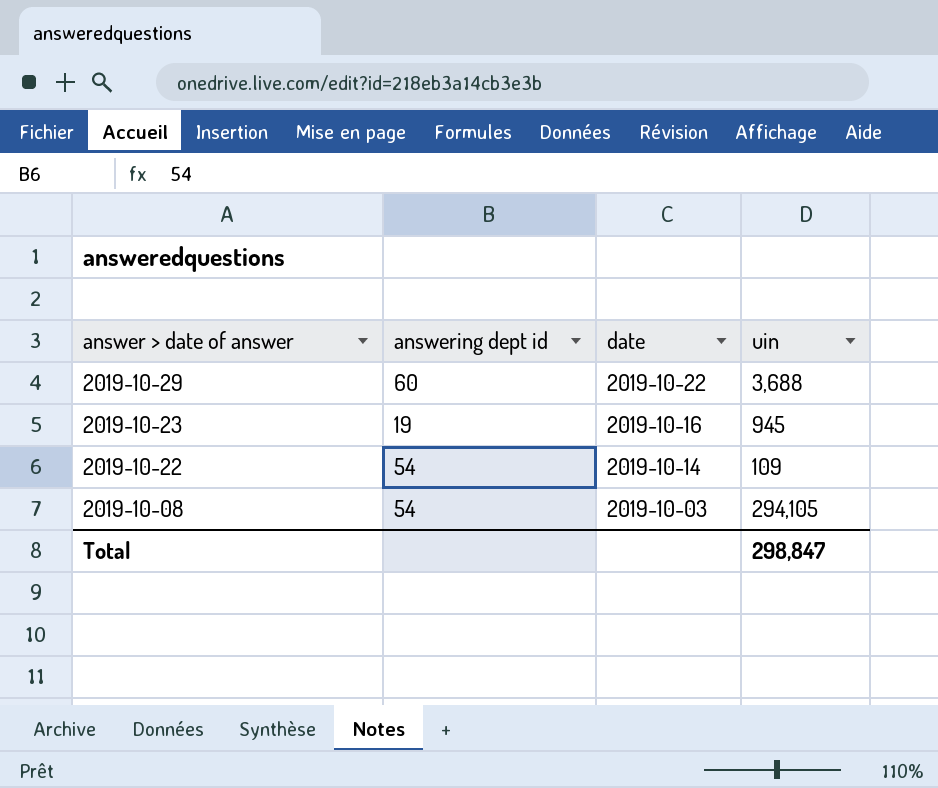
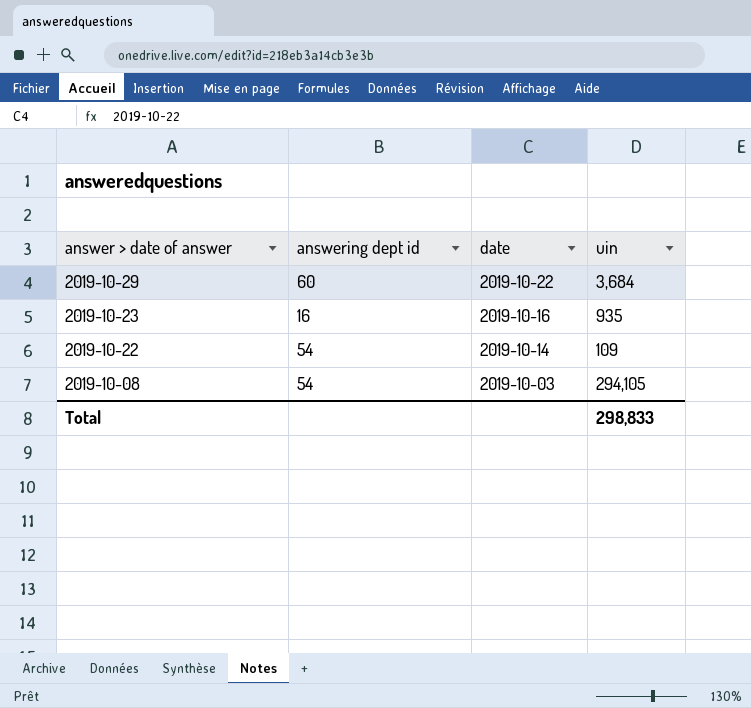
2019-10-29 | uin: 3,688 -> 3,684
2019-10-23 | answering dept id: 19 -> 16
2019-10-23 | uin: 945 -> 935
Total | uin: 298,847 -> 298,833

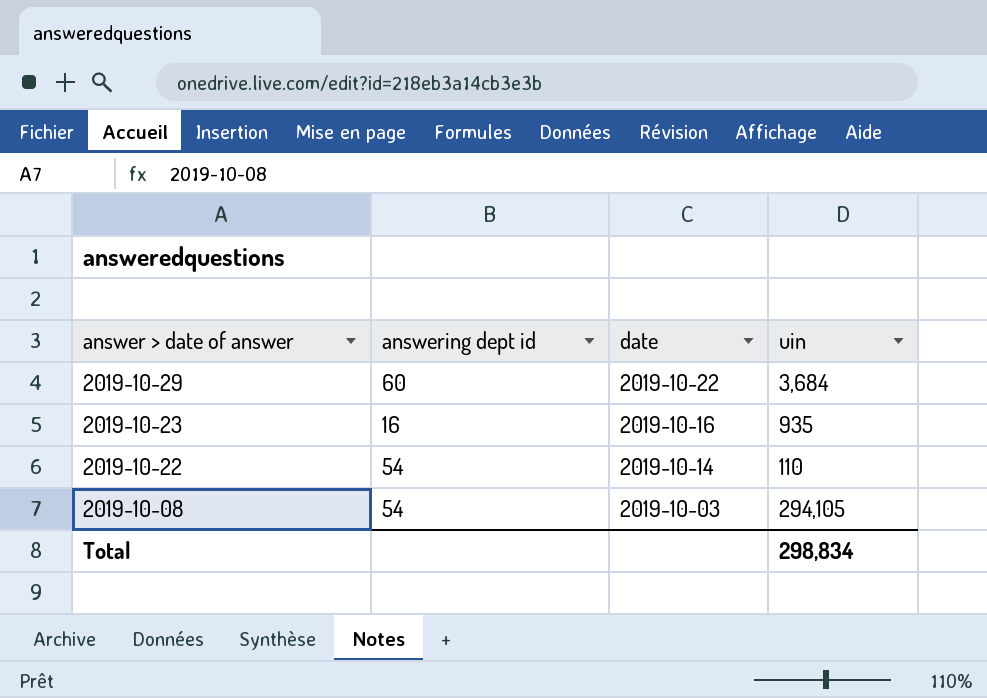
2019-10-22 | uin: 109 -> 110
Total | uin: 298,833 -> 298,834

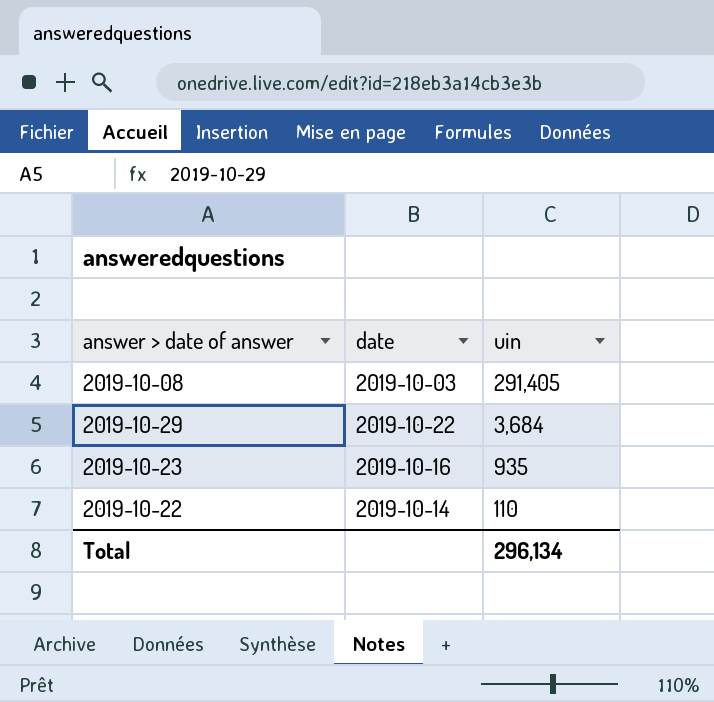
row order: answer > date of answer descending -> uin descending
column answering dept id | position: 2 -> none
2019-10-08 | uin: 294,105 -> 291,405
Total | uin: 298,834 -> 296,134

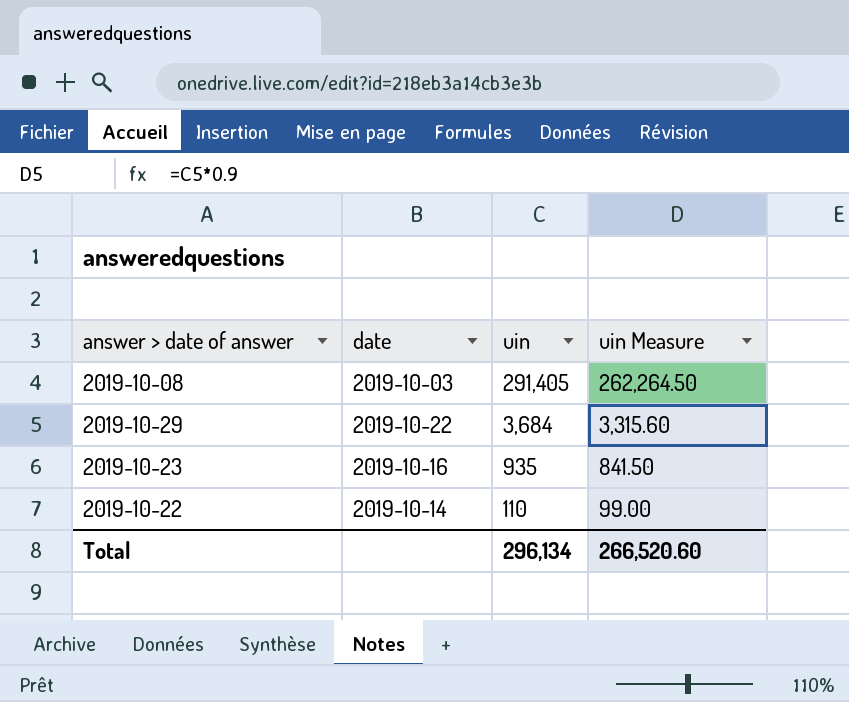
column uin Measure | formula: none -> [uin] * 0.9

